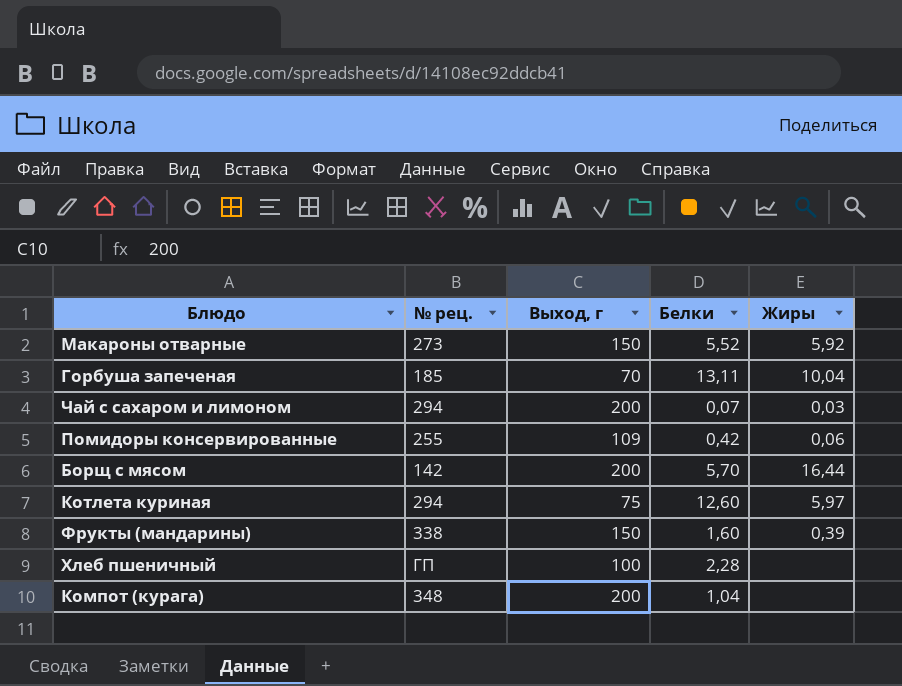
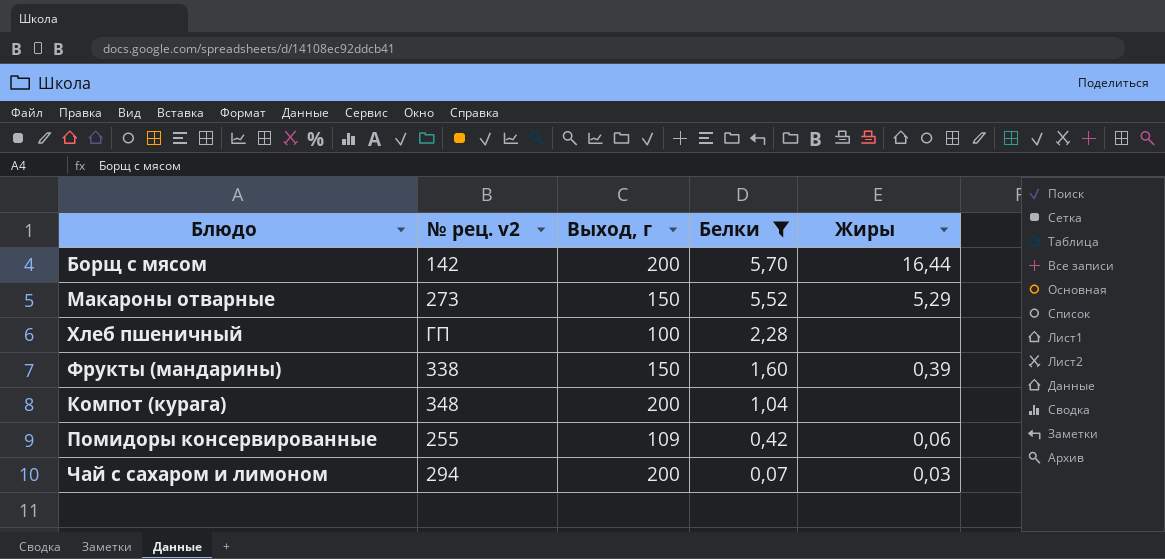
filter: none -> Белки <= 5,70
row order: none -> Белки descending
column name: № рец. -> № рец. v2
Макароны отварные | Жиры: 5,92 -> 5,29

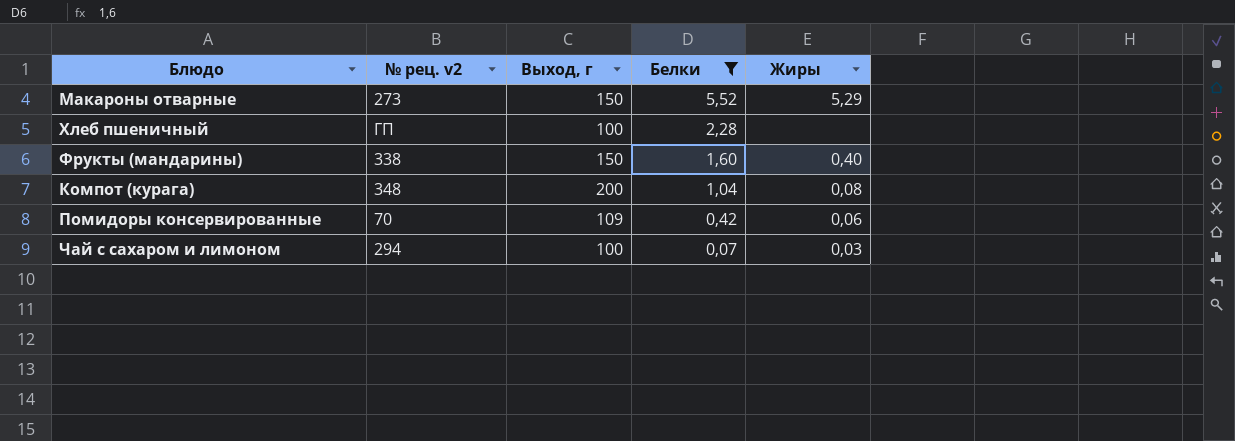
row Борщ с мясом: 142 | 200 | 5,70 | 16,44 -> none
Фрукты (мандарины) | Жиры: 0,39 -> 0,40
Компот (курага) | Жиры: none -> 0,08
Помидоры консервированные | № рец. v2: 255 -> 70
Чай с сахаром и лимоном | Выход, г: 200 -> 100

